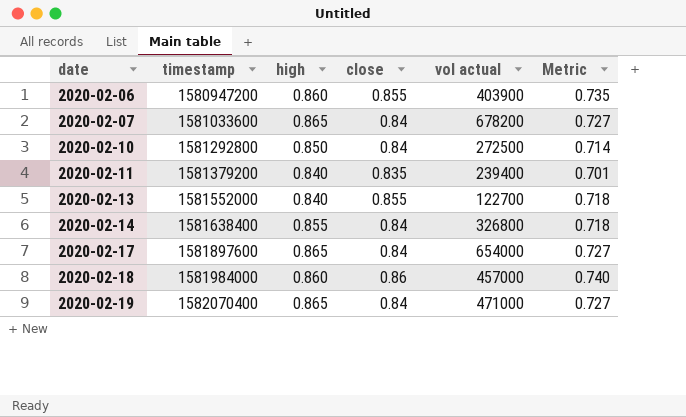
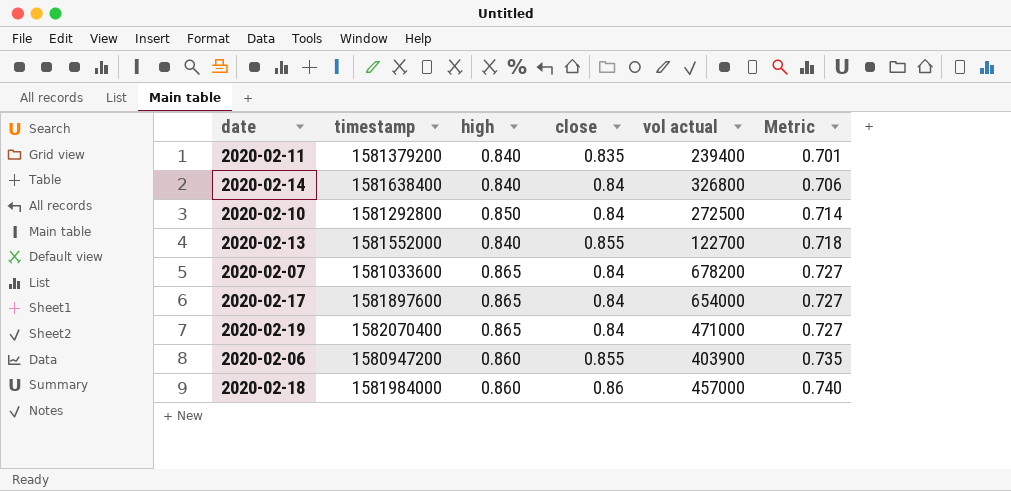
row order: date ascending -> Metric ascending
2020-02-14 | high: 0.855 -> 0.840
2020-02-14 | Metric: 0.718 -> 0.706

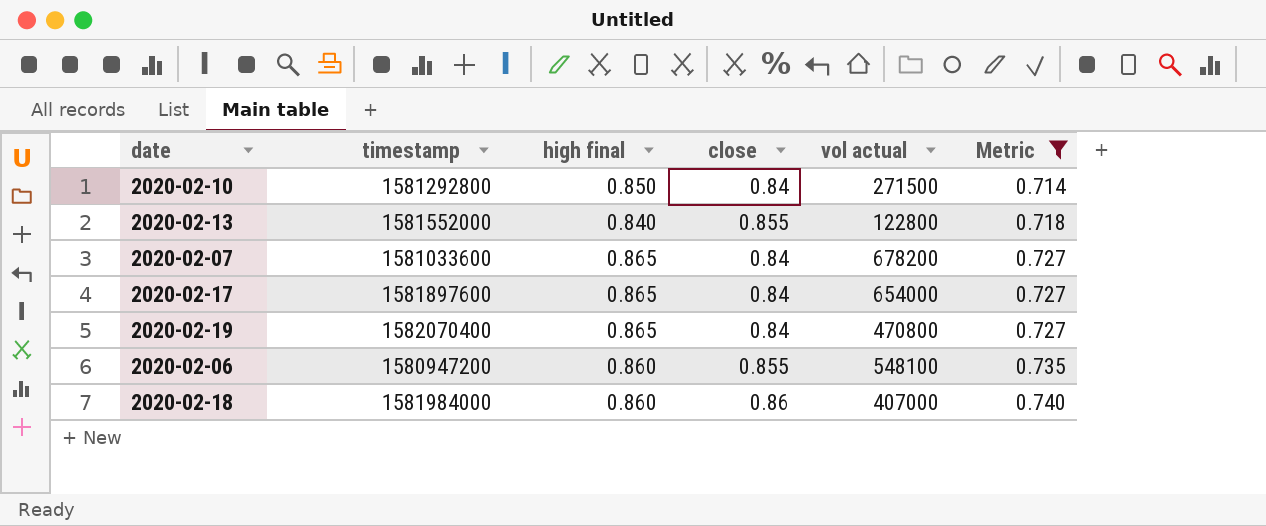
filter: none -> Metric >= 0.714
column name: high -> high final
2020-02-10 | vol actual: 272500 -> 271500
2020-02-13 | vol actual: 122700 -> 122800
2020-02-19 | vol actual: 471000 -> 470800
2020-02-06 | vol actual: 403900 -> 548100
2020-02-18 | vol actual: 457000 -> 407000

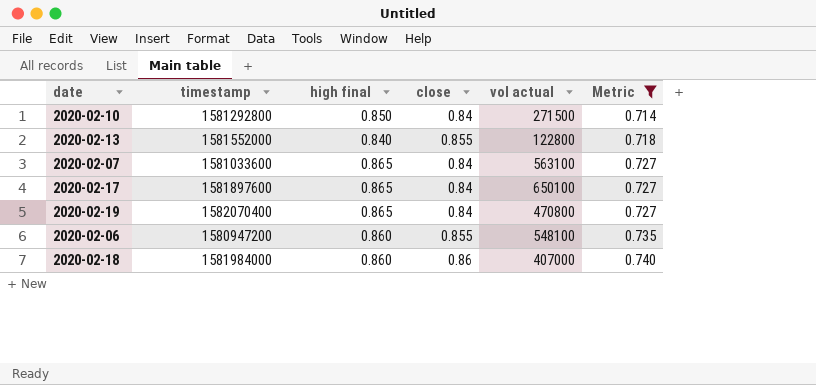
2020-02-07 | vol actual: 678200 -> 563100
2020-02-17 | vol actual: 654000 -> 650100

